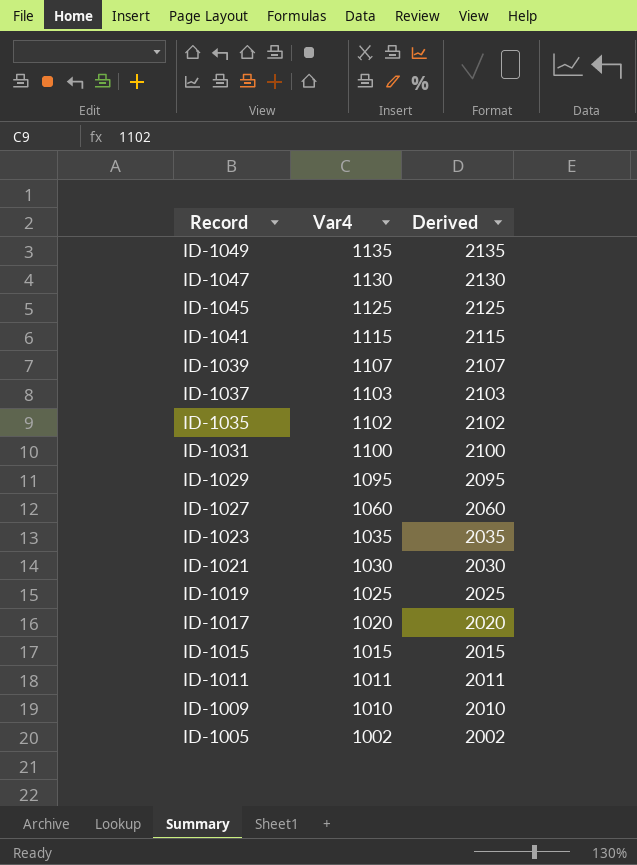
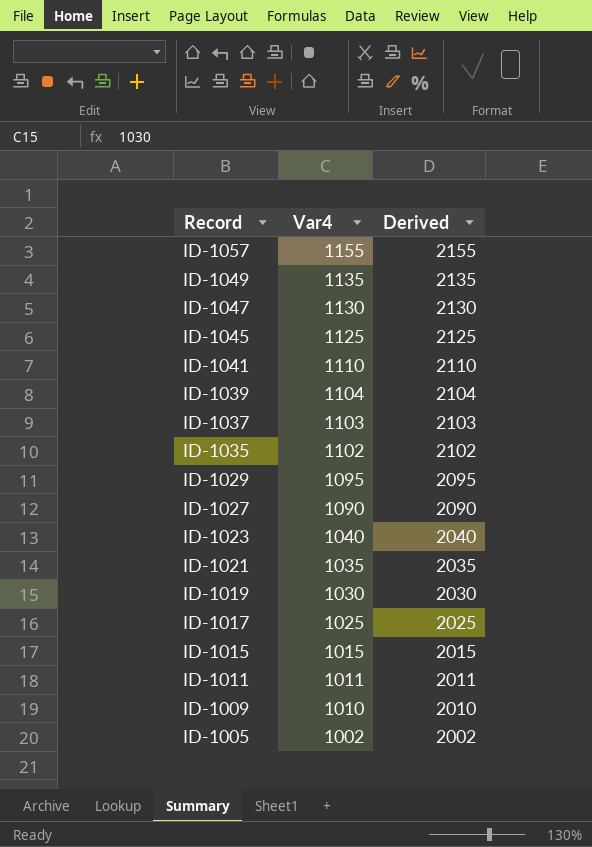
row ID-1031: 1100 | 2100 -> none
row ID-1057: none -> 1155 | 2155
ID-1041 | Var4: 1115 -> 1110
ID-1041 | Derived: 2115 -> 2110
ID-1039 | Var4: 1107 -> 1104
ID-1039 | Derived: 2107 -> 2104
ID-1027 | Var4: 1060 -> 1090
ID-1027 | Derived: 2060 -> 2090
ID-1023 | Var4: 1035 -> 1040
ID-1023 | Derived: 2035 -> 2040
ID-1021 | Var4: 1030 -> 1035
ID-1021 | Derived: 2030 -> 2035
ID-1019 | Var4: 1025 -> 1030
ID-1019 | Derived: 2025 -> 2030
ID-1017 | Var4: 1020 -> 1025
ID-1017 | Derived: 2020 -> 2025

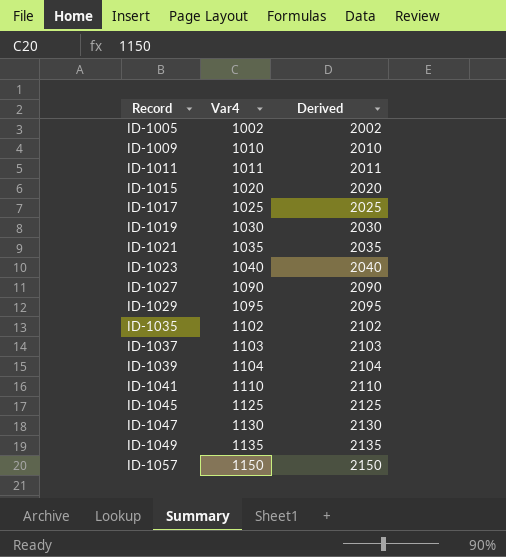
row order: Record descending -> Record ascending
ID-1015 | Var4: 1015 -> 1020
ID-1015 | Derived: 2015 -> 2020
ID-1057 | Var4: 1155 -> 1150
ID-1057 | Derived: 2155 -> 2150

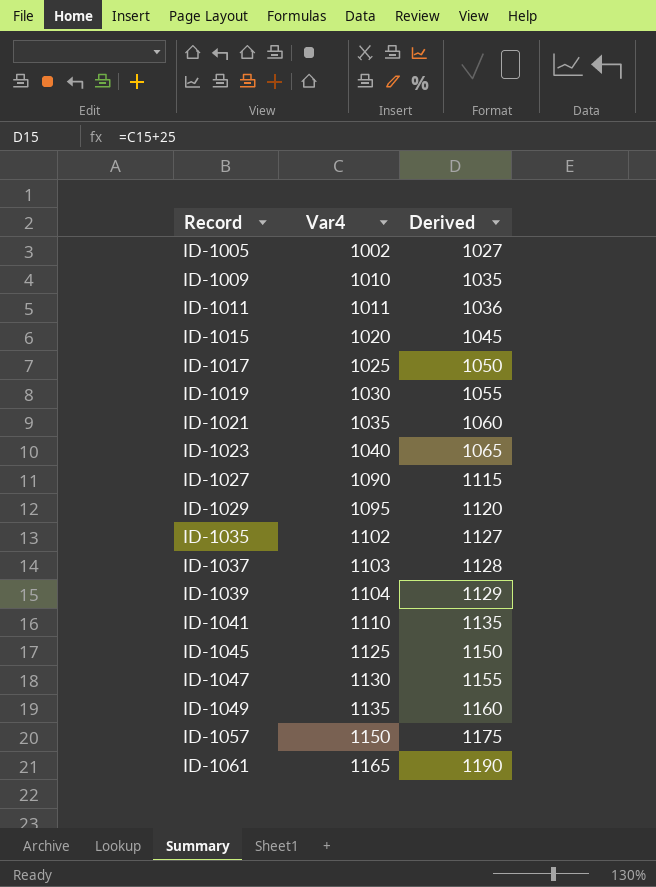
column Derived | formula: [Var4] + 1000 -> [Var4] + 25
row ID-1061: none -> 1165 | 1190

